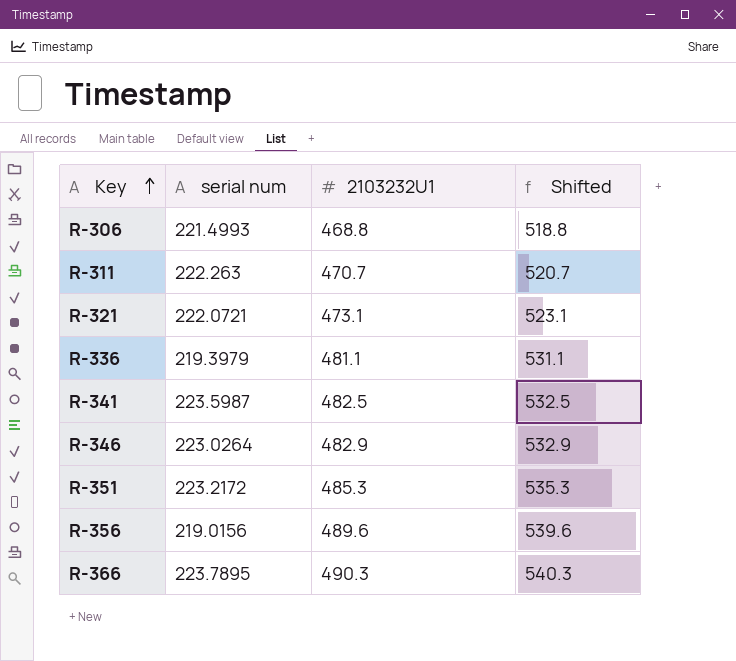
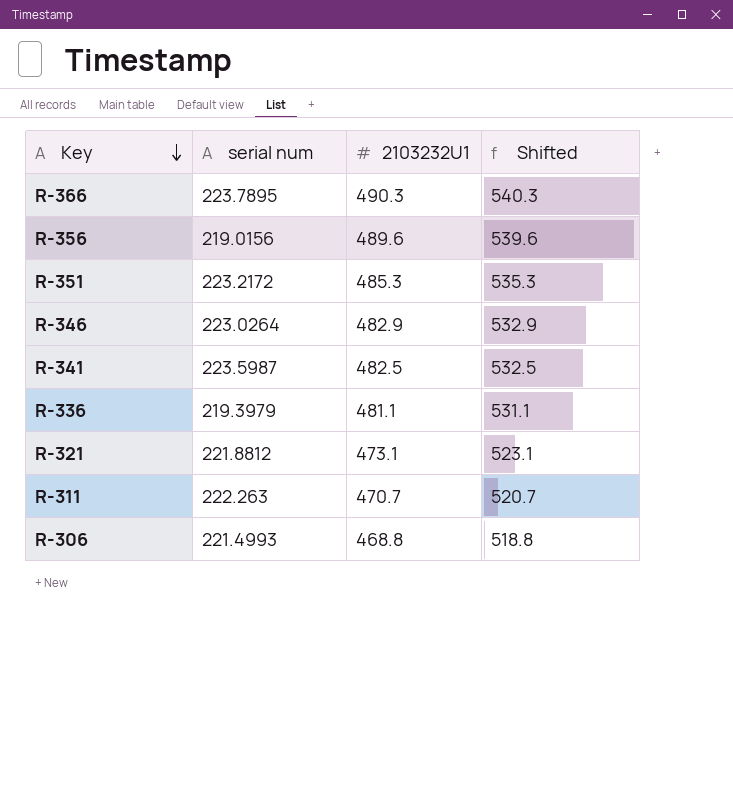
row order: Key ascending -> Key descending
R-321 | serial num: 222.0721 -> 221.8812

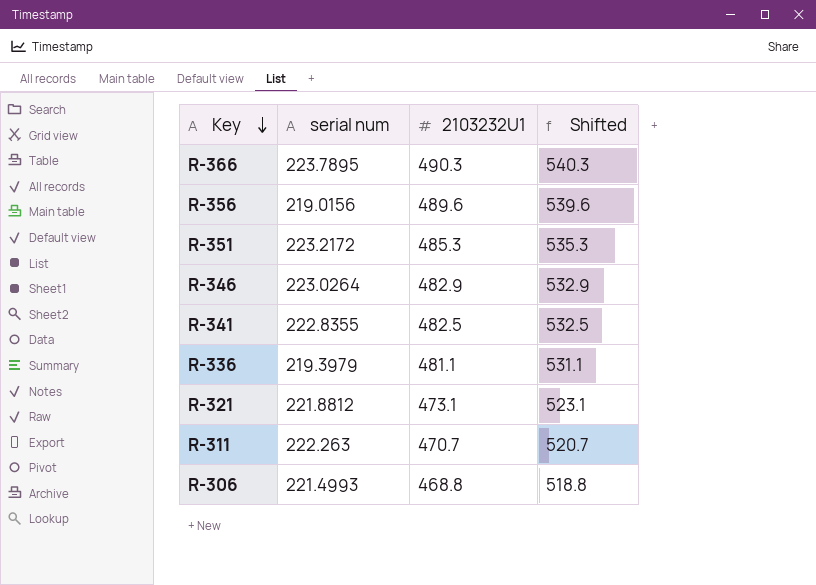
R-341 | serial num: 223.5987 -> 222.8355

